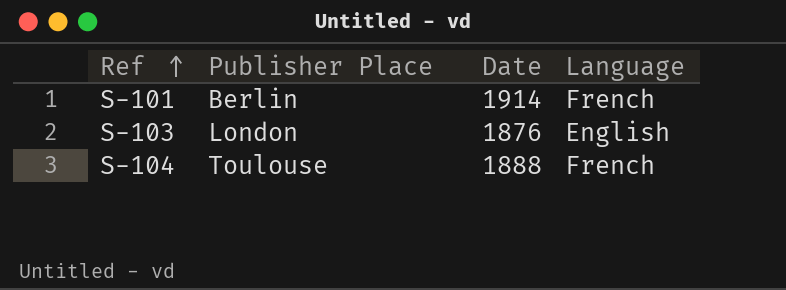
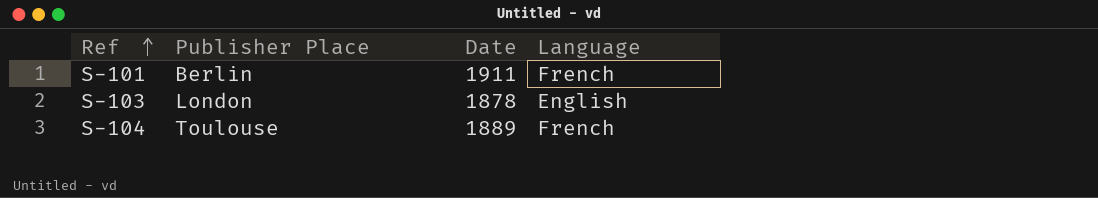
S-101 | Date: 1914 -> 1911
S-103 | Date: 1876 -> 1878
S-104 | Date: 1888 -> 1889

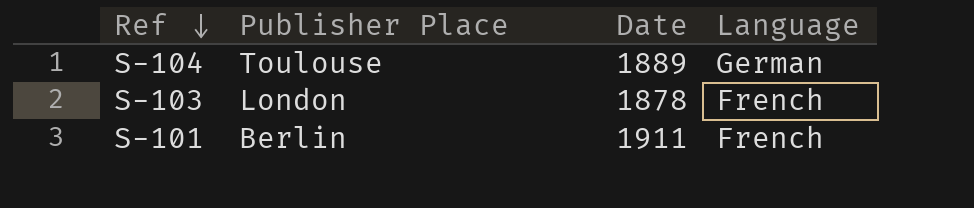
row order: Ref ascending -> Ref descending
S-104 | Language: French -> German
S-103 | Language: English -> French

